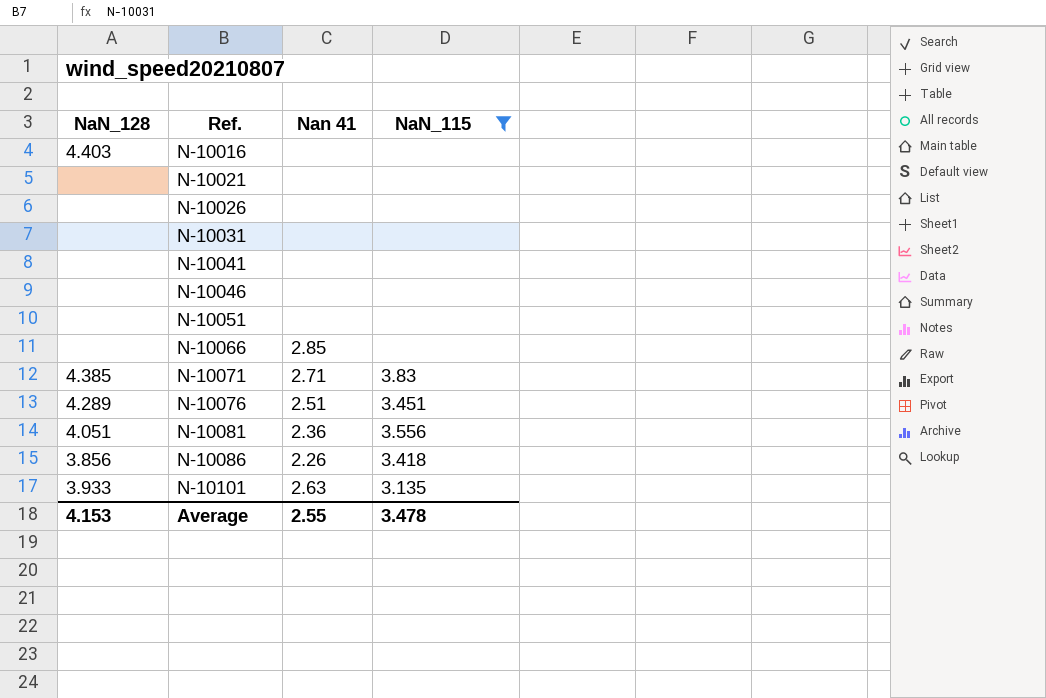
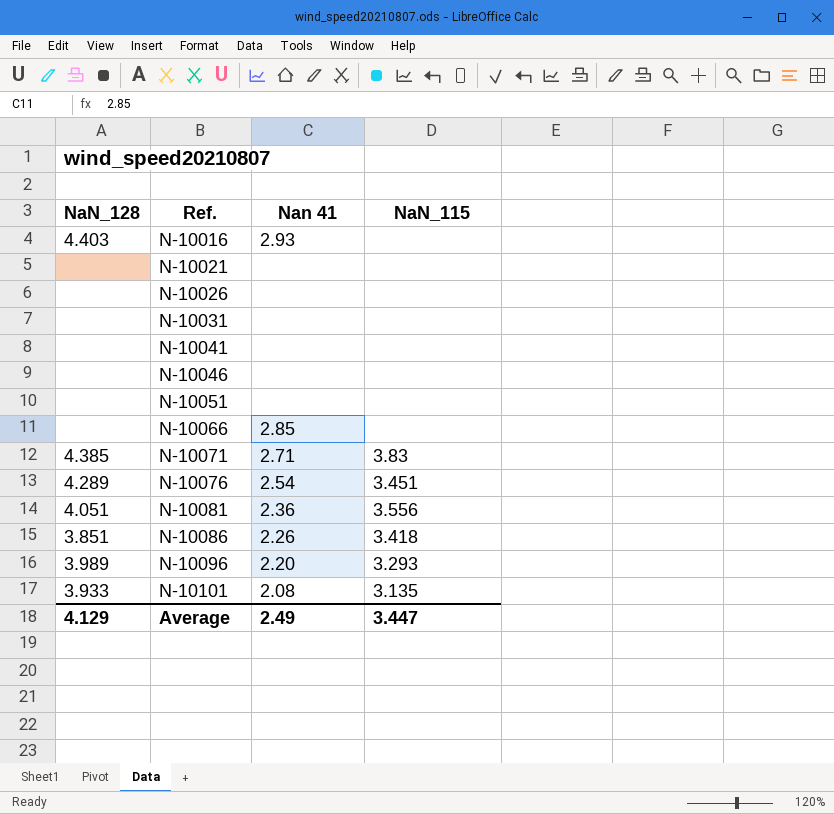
filter: NaN_115 != 3.293 -> none
N-10016 | Nan 41: none -> 2.93
N-10076 | Nan 41: 2.51 -> 2.54
N-10086 | NaN_128: 3.856 -> 3.851
N-10101 | Nan 41: 2.63 -> 2.08
Average | NaN_128: 4.153 -> 4.129
Average | Nan 41: 2.55 -> 2.49
Average | NaN_115: 3.478 -> 3.447

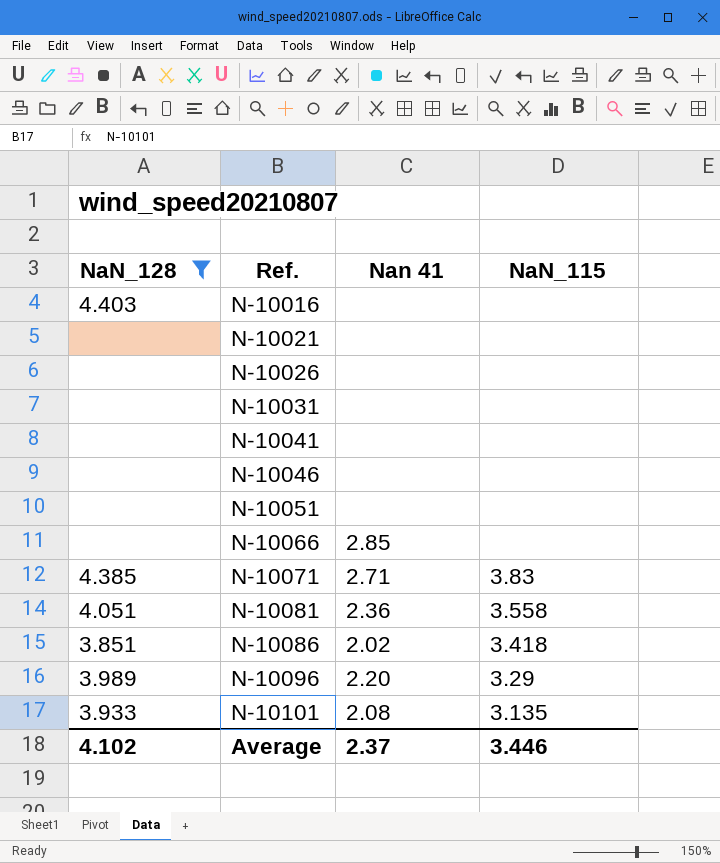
filter: none -> NaN_128 != 4.289
N-10016 | Nan 41: 2.93 -> none
N-10081 | NaN_115: 3.556 -> 3.558
N-10086 | Nan 41: 2.26 -> 2.02
N-10096 | NaN_115: 3.293 -> 3.29
Average | NaN_128: 4.129 -> 4.102
Average | Nan 41: 2.49 -> 2.37
Average | NaN_115: 3.447 -> 3.446

